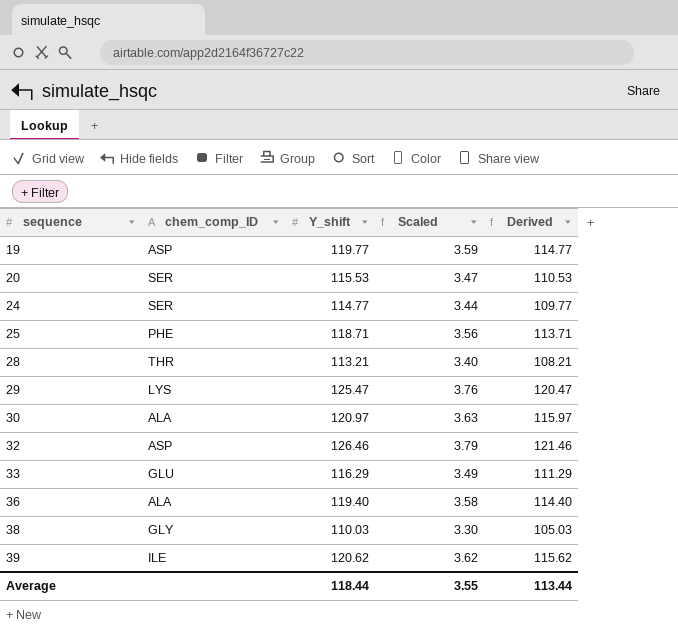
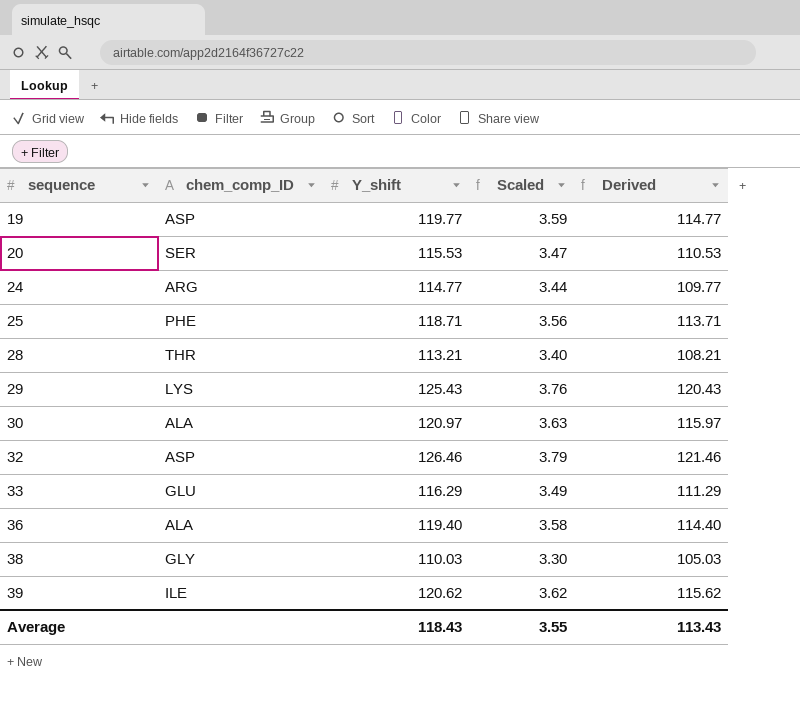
24 | chem_comp_ID: SER -> ARG
29 | Y_shift: 125.47 -> 125.43
29 | Derived: 120.47 -> 120.43
Average | Y_shift: 118.44 -> 118.43
Average | Derived: 113.44 -> 113.43

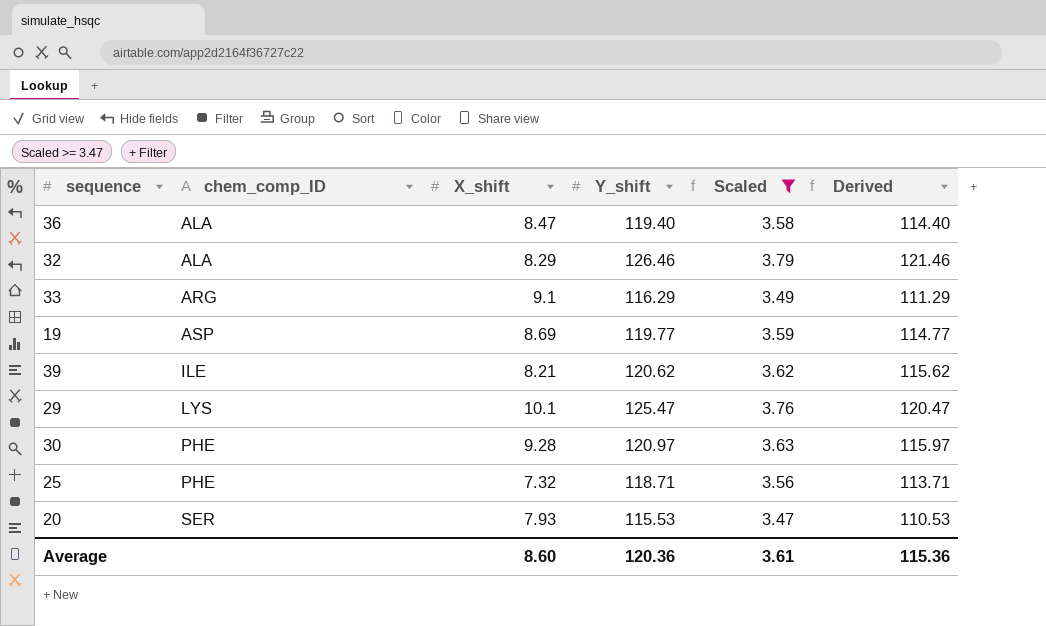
filter: none -> Scaled >= 3.47
row order: sequence ascending -> chem_comp_ID ascending
column X_shift | position: none -> 3
32 | chem_comp_ID: ASP -> ALA
33 | chem_comp_ID: GLU -> ARG
29 | Y_shift: 125.43 -> 125.47
29 | Derived: 120.43 -> 120.47
30 | chem_comp_ID: ALA -> PHE
Average | Y_shift: 118.43 -> 120.36
Average | Scaled: 3.55 -> 3.61
Average | Derived: 113.43 -> 115.36

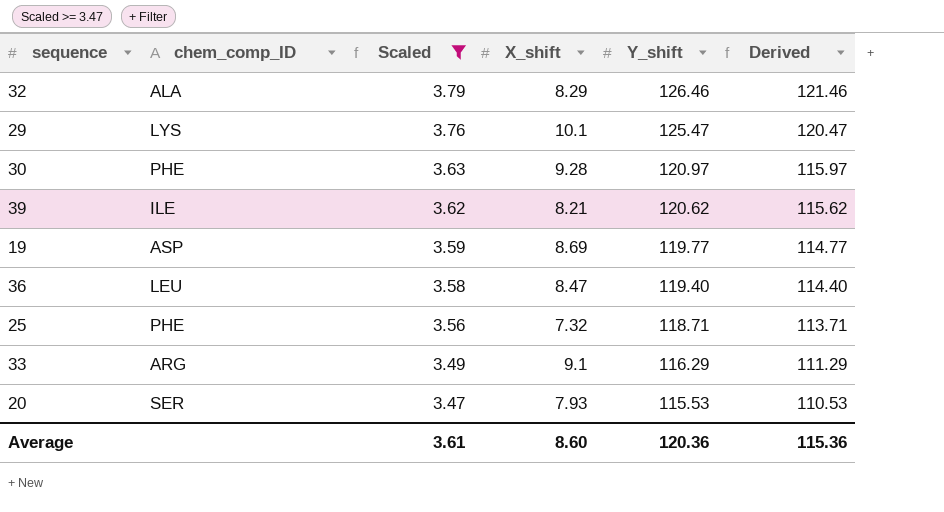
row order: chem_comp_ID ascending -> Scaled descending
column Scaled | position: 5 -> 3
36 | chem_comp_ID: ALA -> LEU

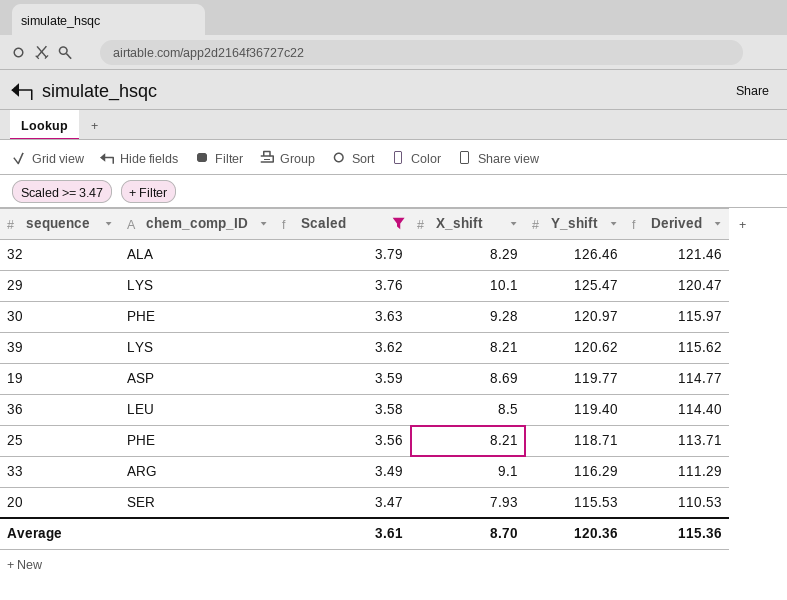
39 | chem_comp_ID: ILE -> LYS
36 | X_shift: 8.47 -> 8.5
25 | X_shift: 7.32 -> 8.21
Average | X_shift: 8.60 -> 8.70

